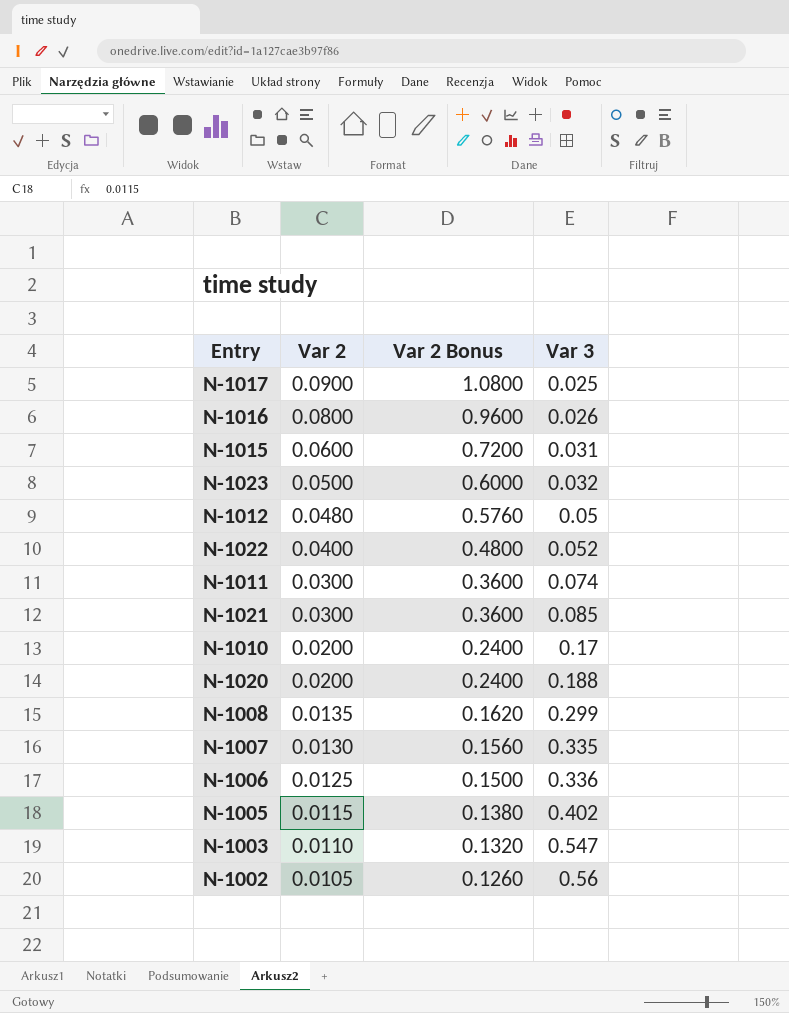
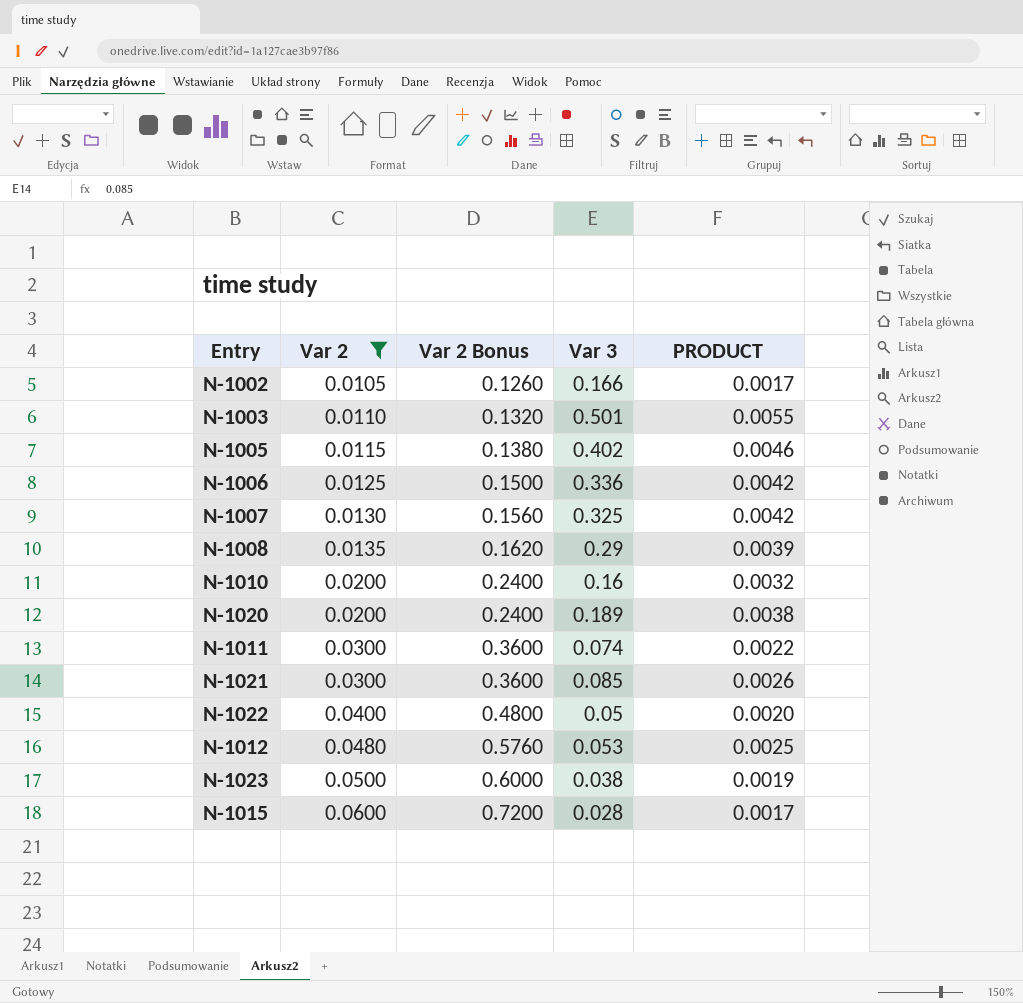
filter: none -> Var 2 <= 0.0600
row order: Var 2 descending -> Var 2 ascending
column PRODUCT | formula: none -> [Var 2] * [Var 3]
N-1002 | Var 3: 0.56 -> 0.166
N-1003 | Var 3: 0.547 -> 0.501
N-1007 | Var 3: 0.335 -> 0.325
N-1008 | Var 3: 0.299 -> 0.29
N-1010 | Var 3: 0.17 -> 0.16
N-1020 | Var 3: 0.188 -> 0.189
N-1022 | Var 3: 0.052 -> 0.05
N-1012 | Var 3: 0.05 -> 0.053
N-1023 | Var 3: 0.032 -> 0.038
N-1015 | Var 3: 0.031 -> 0.028

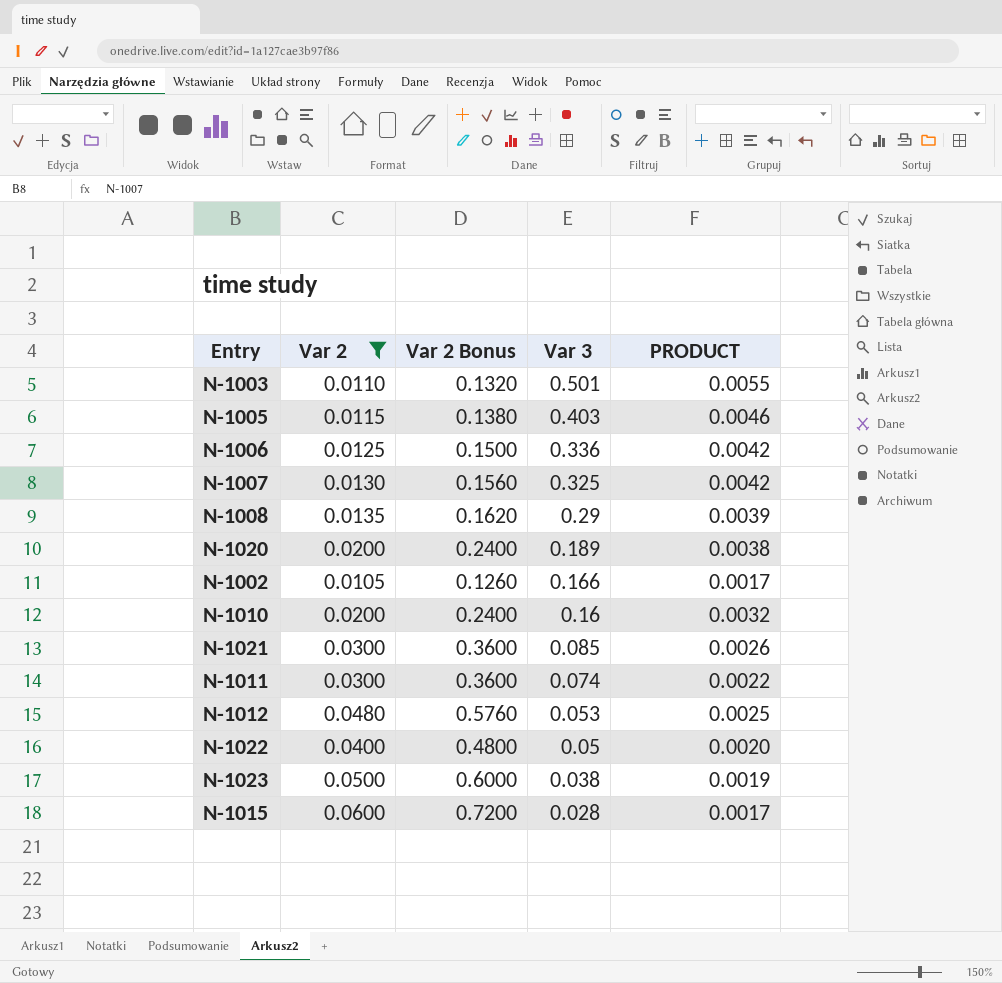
row order: Var 2 ascending -> Var 3 descending
N-1005 | Var 3: 0.402 -> 0.403

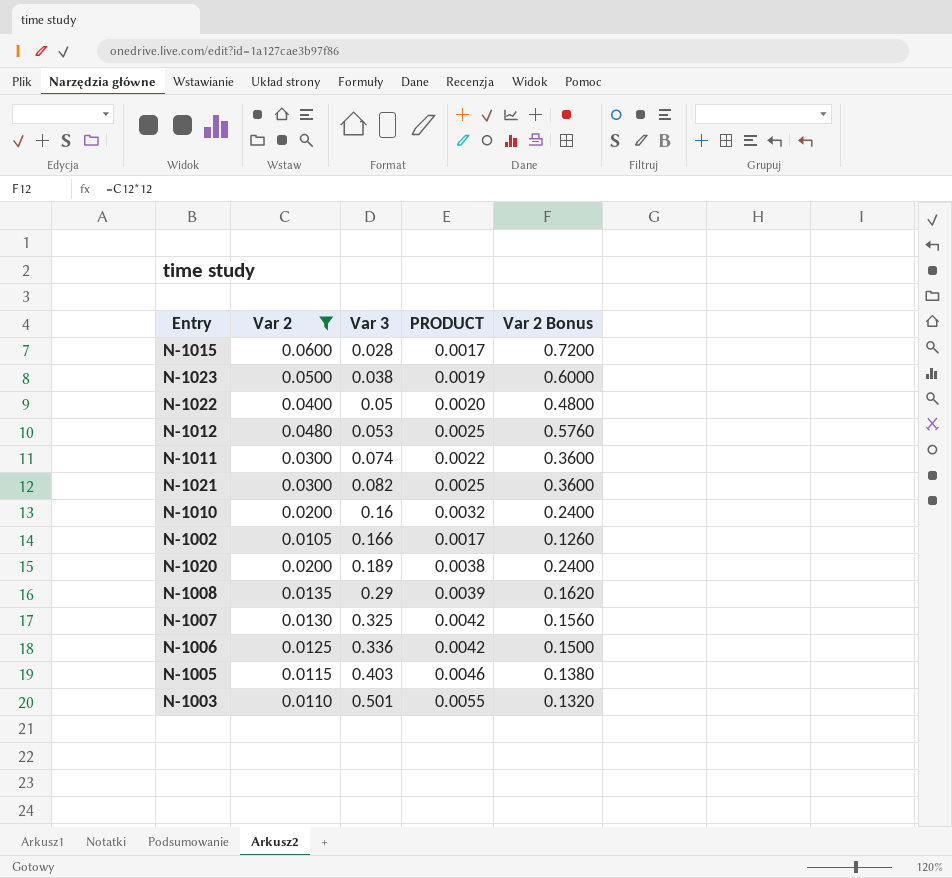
row order: Var 3 descending -> Var 3 ascending
column Var 2 Bonus | position: 3 -> 5
N-1021 | Var 3: 0.085 -> 0.082
N-1021 | PRODUCT: 0.0026 -> 0.0025

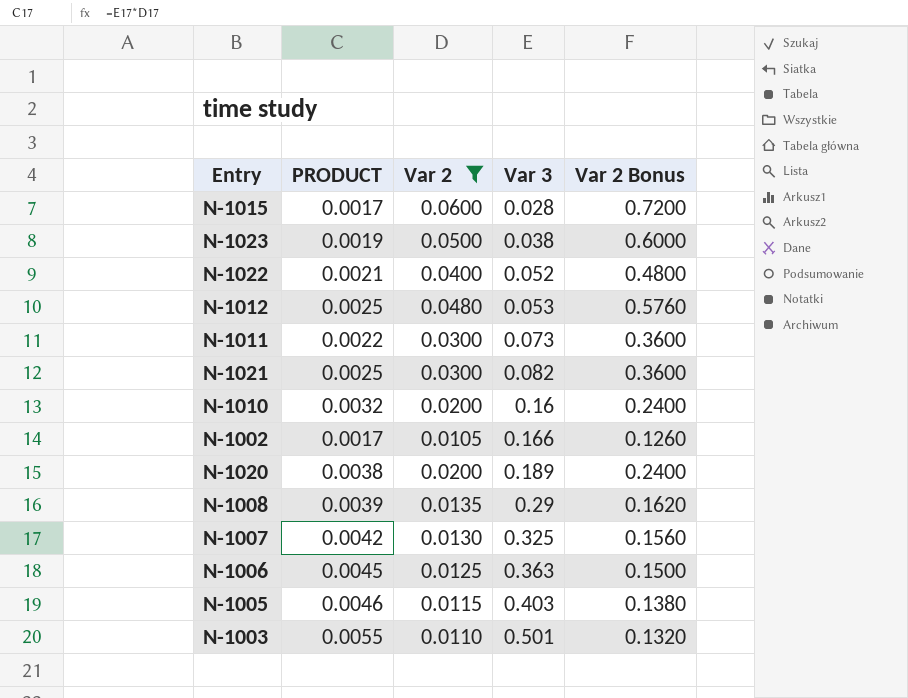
column PRODUCT | position: 4 -> 2
N-1022 | PRODUCT: 0.0020 -> 0.0021
N-1022 | Var 3: 0.05 -> 0.052
N-1011 | Var 3: 0.074 -> 0.073
N-1006 | PRODUCT: 0.0042 -> 0.0045
N-1006 | Var 3: 0.336 -> 0.363

